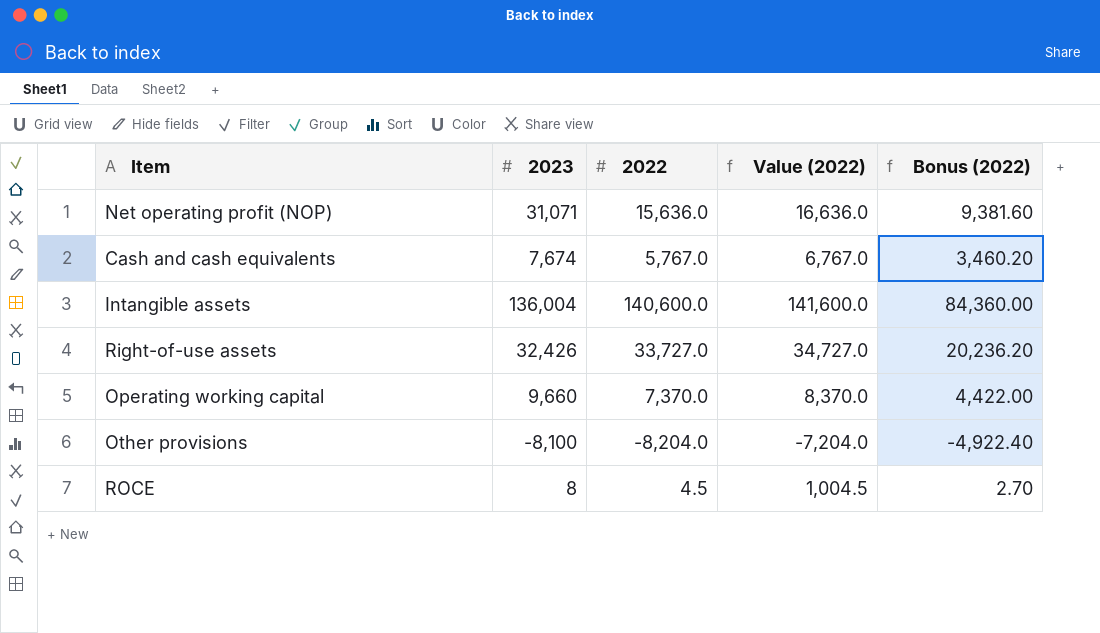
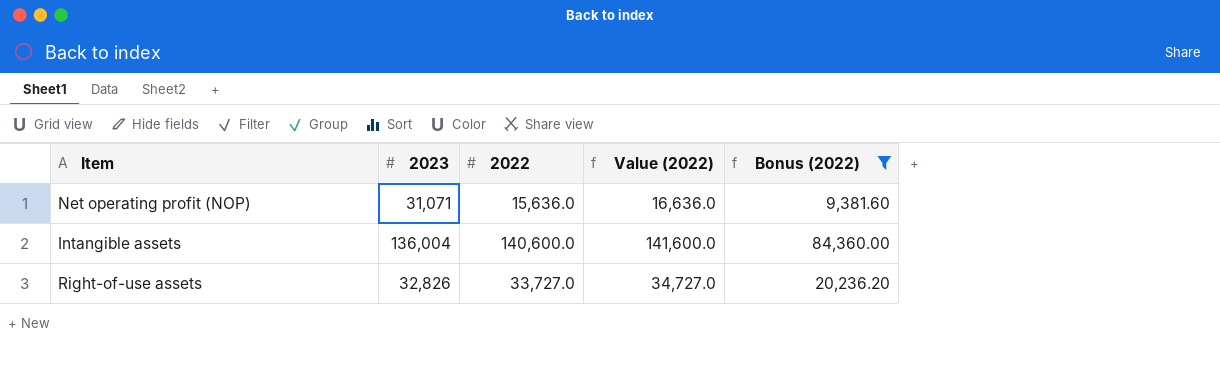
filter: none -> Bonus (2022) >= 9,381.60
Right-of-use assets | 2023: 32,426 -> 32,826

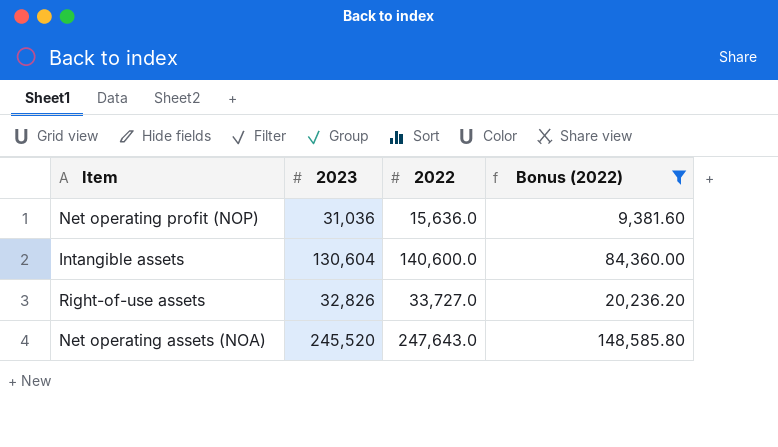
column Value (2022) | formula: [2022] + 1000 -> none
Net operating profit (NOP) | 2023: 31,071 -> 31,036
Intangible assets | 2023: 136,004 -> 130,604
row Net operating assets (NOA): none -> 245,520 | 247,643.0 | 148,585.80

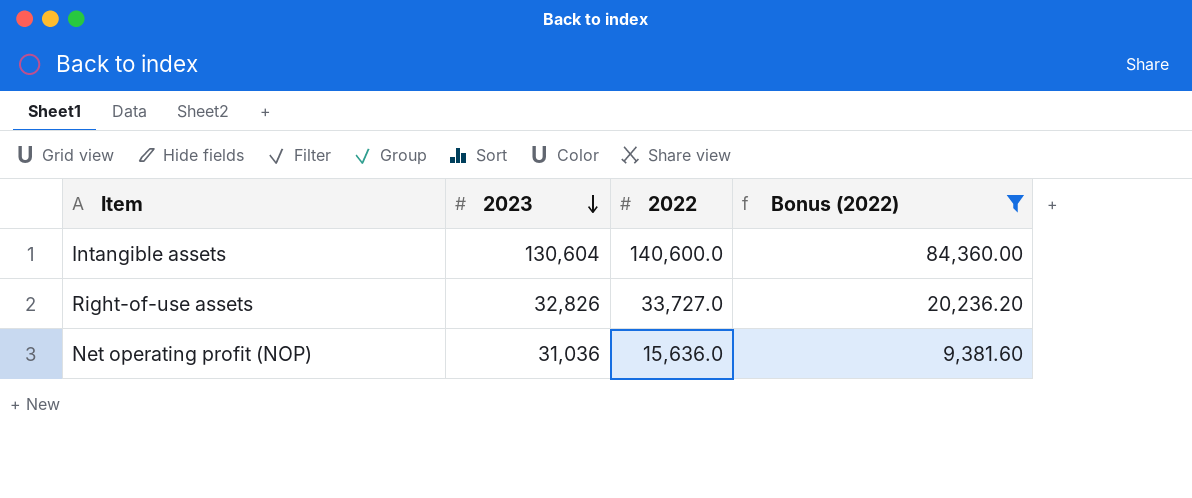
row order: none -> 2023 descending
row Net operating assets (NOA): 245,520 | 247,643.0 | 148,585.80 -> none

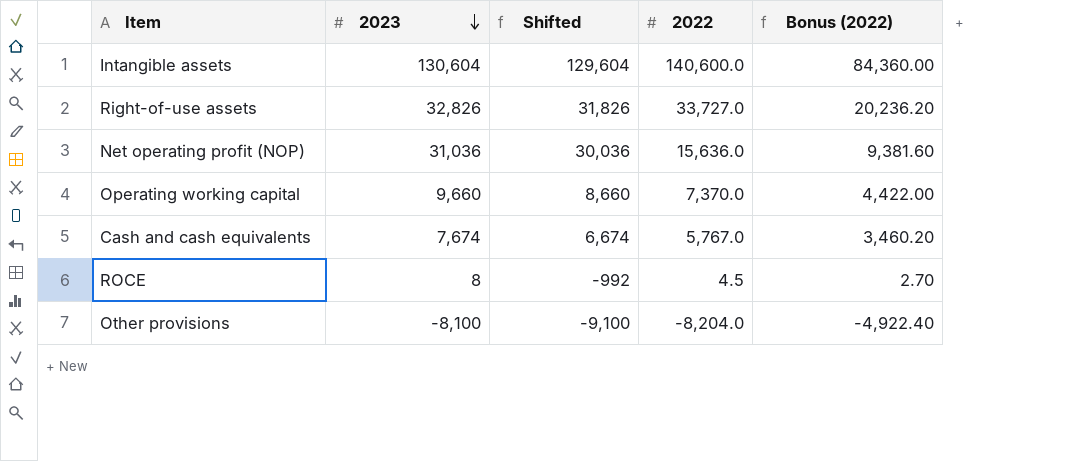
filter: Bonus (2022) >= 9,381.60 -> none
column Shifted | formula: none -> [2023] - 1000

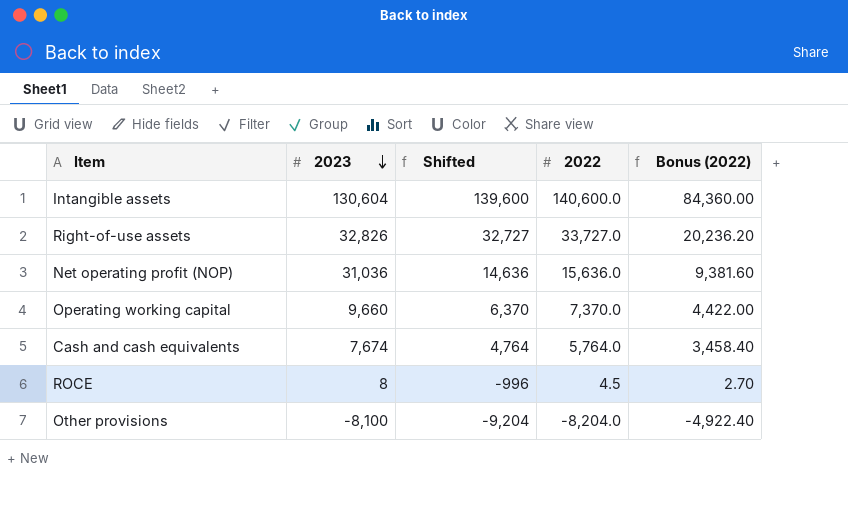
column Shifted | formula: [2023] - 1000 -> [2022] - 1000
Cash and cash equivalents | 2022: 5,767.0 -> 5,764.0
Cash and cash equivalents | Bonus (2022): 3,460.20 -> 3,458.40

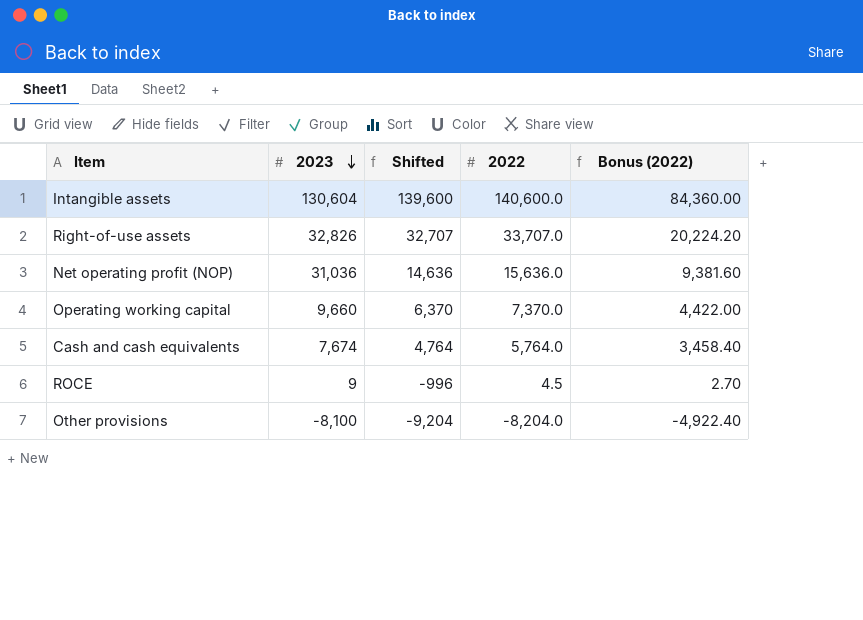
Right-of-use assets | Shifted: 32,727 -> 32,707
Right-of-use assets | 2022: 33,727.0 -> 33,707.0
Right-of-use assets | Bonus (2022): 20,236.20 -> 20,224.20
ROCE | 2023: 8 -> 9

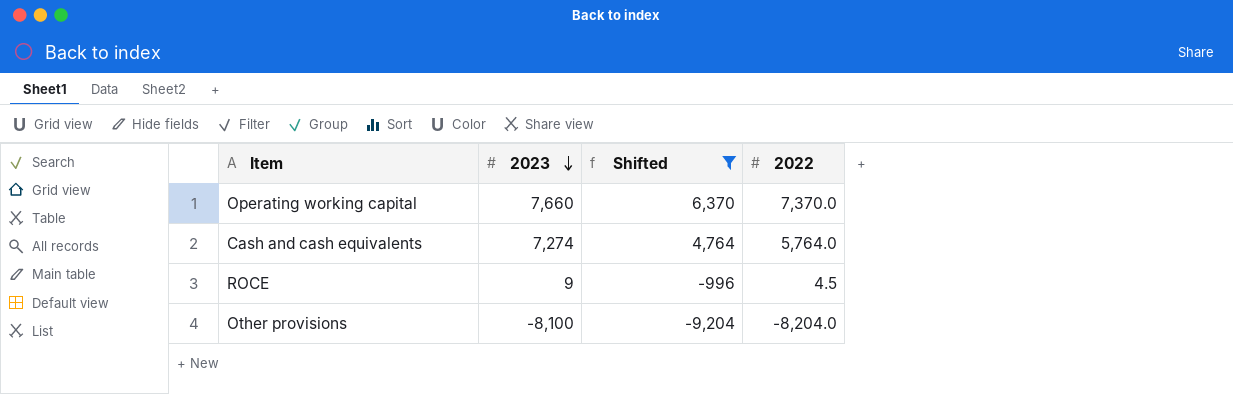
filter: none -> Shifted <= 6,370
column Bonus (2022) | formula: [2022] * 0.6 -> none
Operating working capital | 2023: 9,660 -> 7,660
Cash and cash equivalents | 2023: 7,674 -> 7,274

